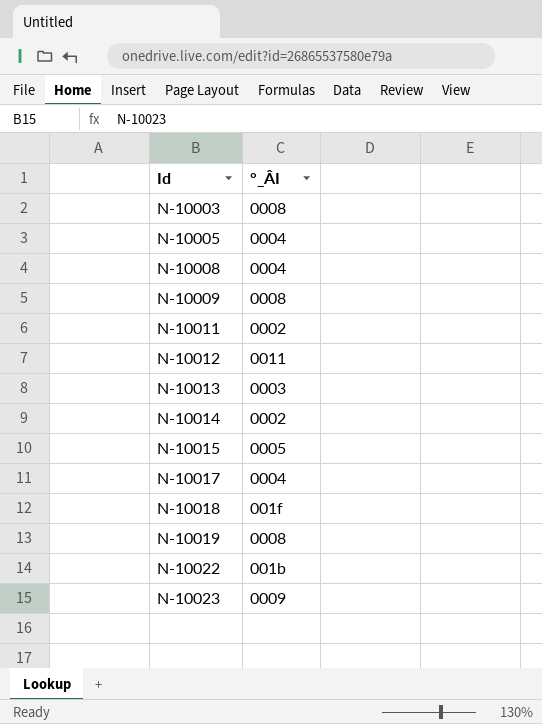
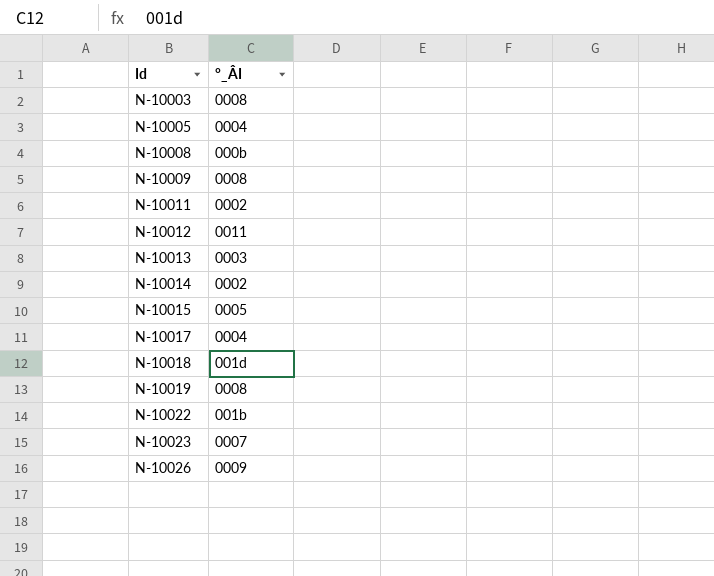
N-10008 | °_ÂI: 0004 -> 000b
N-10018 | °_ÂI: 001f -> 001d
N-10023 | °_ÂI: 0009 -> 0007
row N-10026: none -> 0009

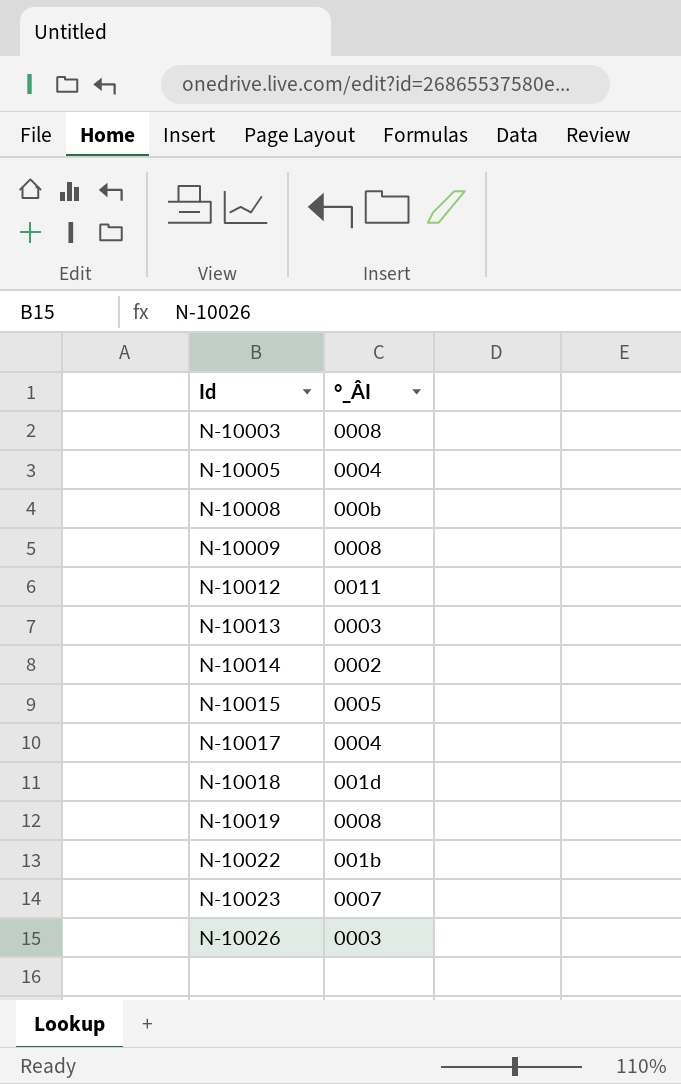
row N-10011: 0002 -> none
N-10026 | °_ÂI: 0009 -> 0003

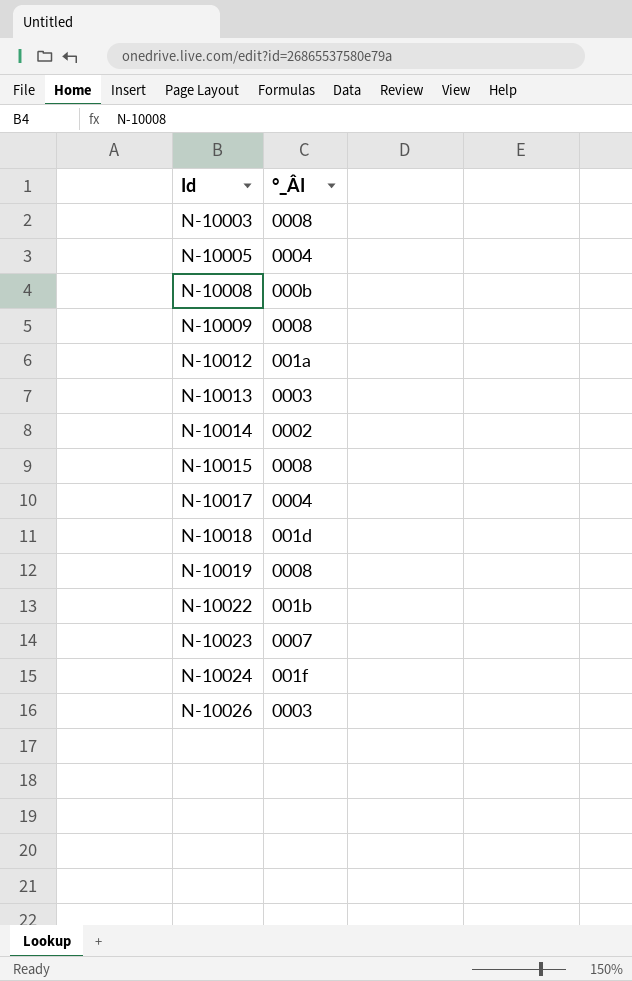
N-10012 | °_ÂI: 0011 -> 001a
N-10015 | °_ÂI: 0005 -> 0008
row N-10024: none -> 001f

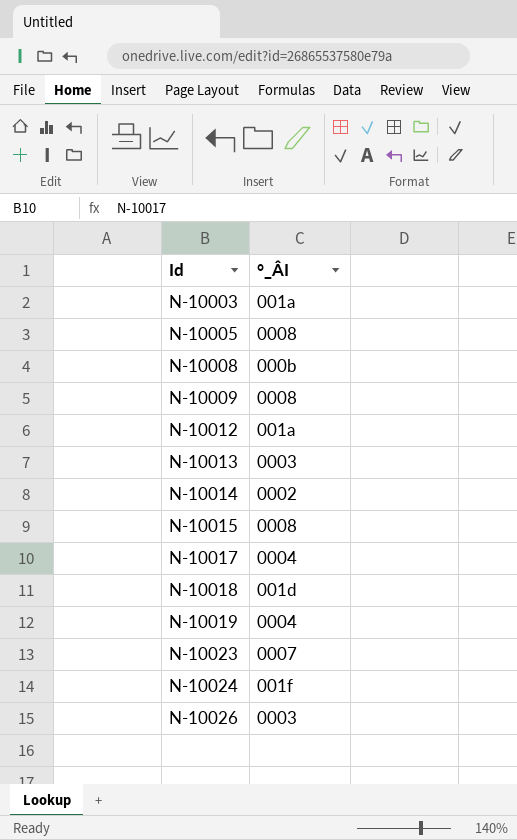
row N-10022: 001b -> none
N-10003 | °_ÂI: 0008 -> 001a
N-10005 | °_ÂI: 0004 -> 0008
N-10019 | °_ÂI: 0008 -> 0004

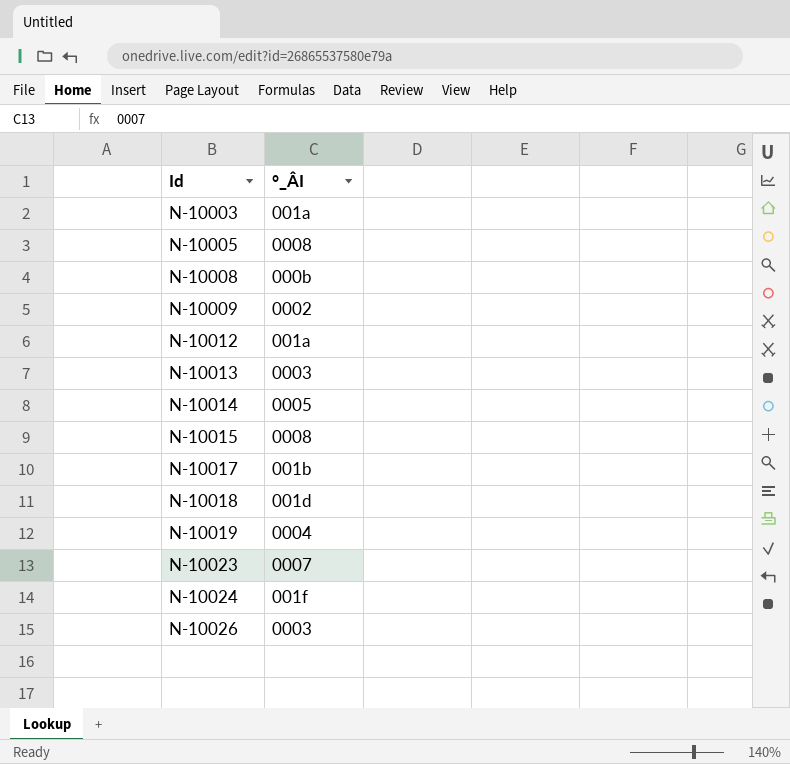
N-10009 | °_ÂI: 0008 -> 0002
N-10014 | °_ÂI: 0002 -> 0005
N-10017 | °_ÂI: 0004 -> 001b

